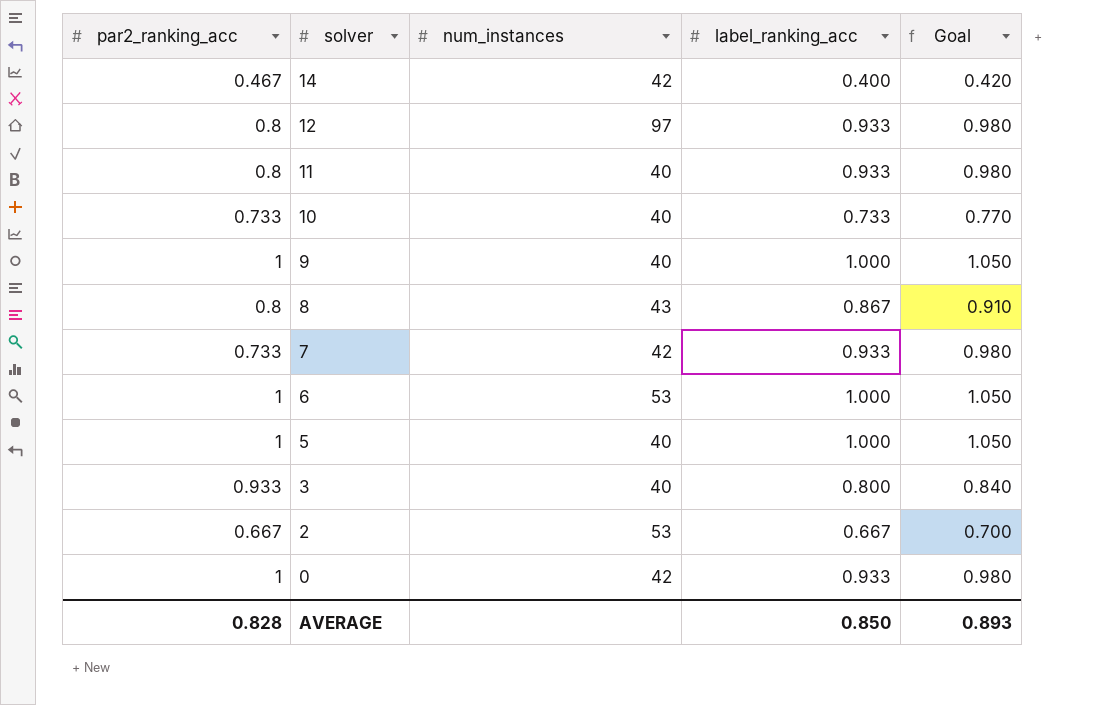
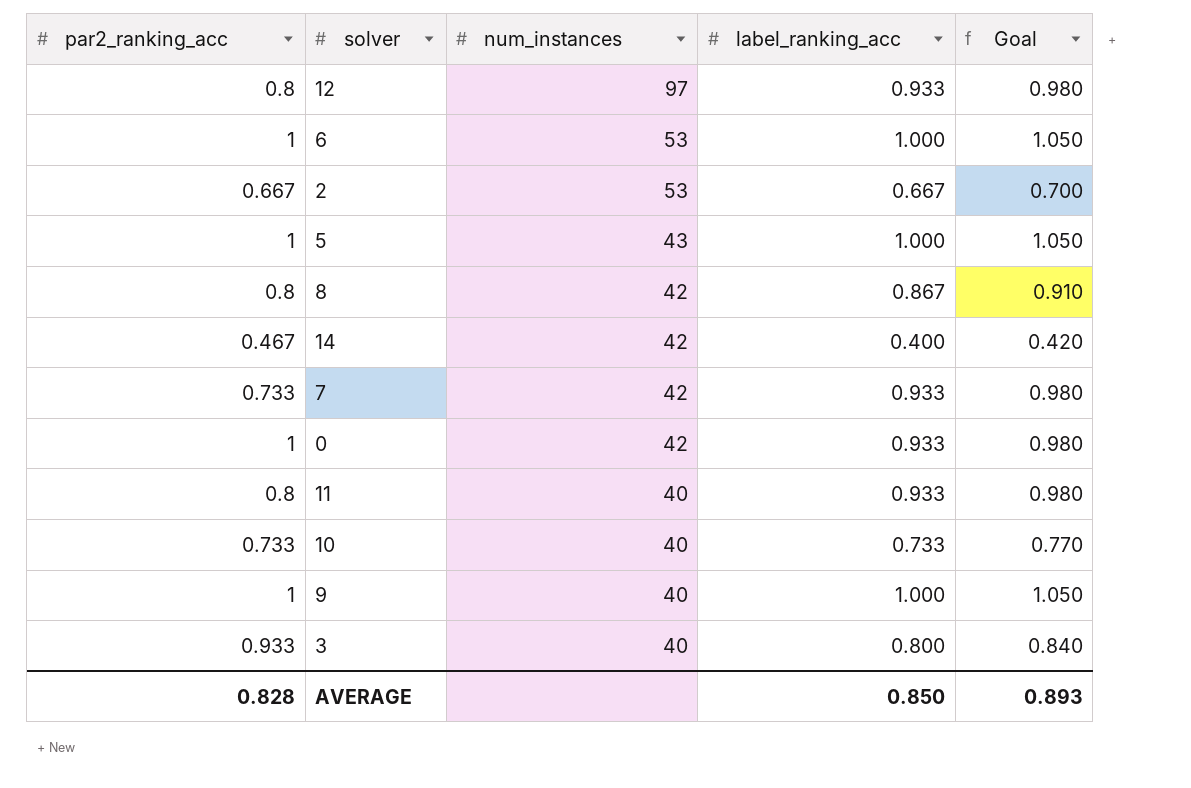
row order: solver descending -> num_instances descending
5 | num_instances: 40 -> 43
8 | num_instances: 43 -> 42

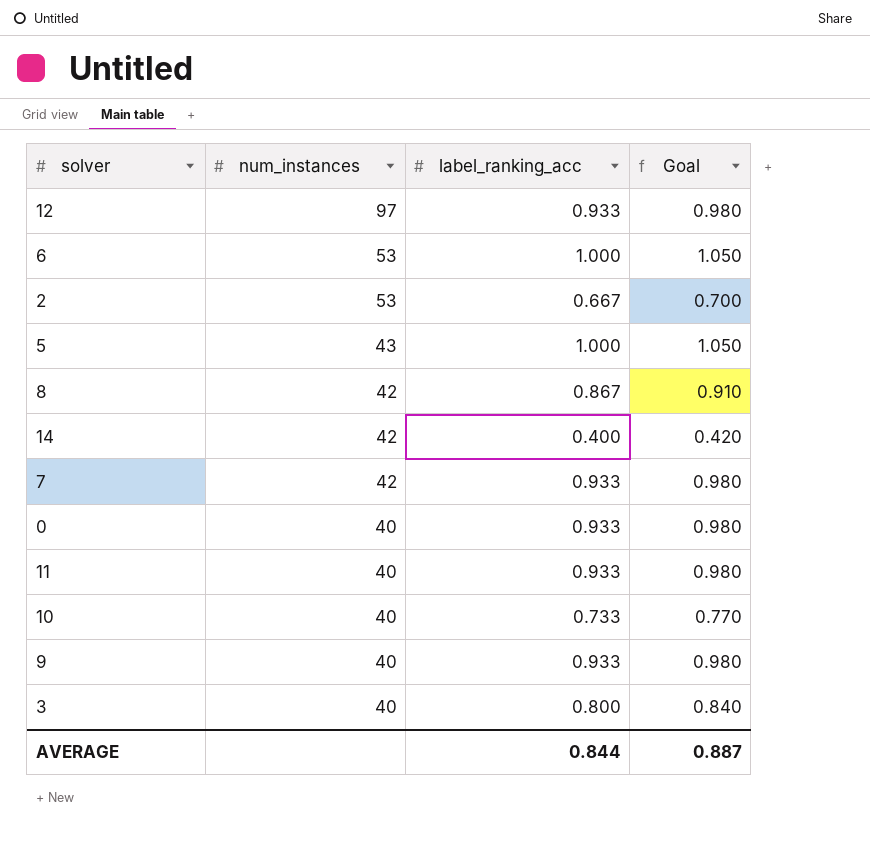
column par2_ranking_acc | position: 1 -> none
0 | num_instances: 42 -> 40
9 | label_ranking_acc: 1.000 -> 0.933
9 | Goal: 1.050 -> 0.980
AVERAGE | label_ranking_acc: 0.850 -> 0.844
AVERAGE | Goal: 0.893 -> 0.887

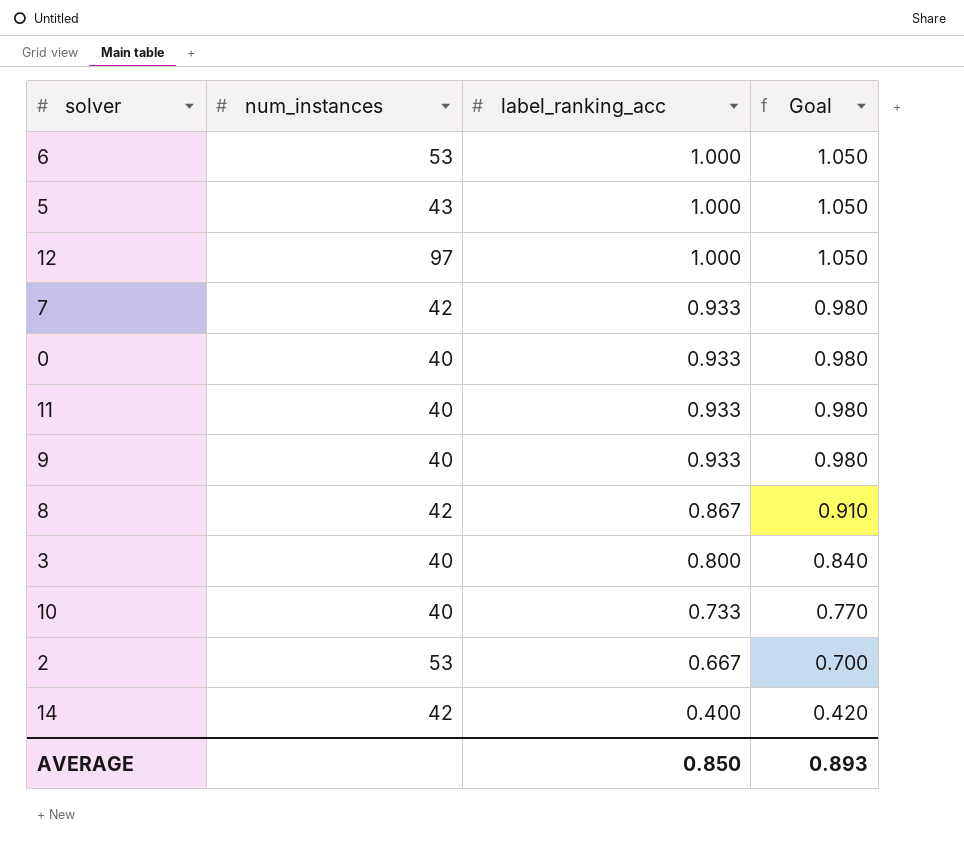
row order: num_instances descending -> label_ranking_acc descending
12 | label_ranking_acc: 0.933 -> 1.000
12 | Goal: 0.980 -> 1.050
AVERAGE | label_ranking_acc: 0.844 -> 0.850
AVERAGE | Goal: 0.887 -> 0.893

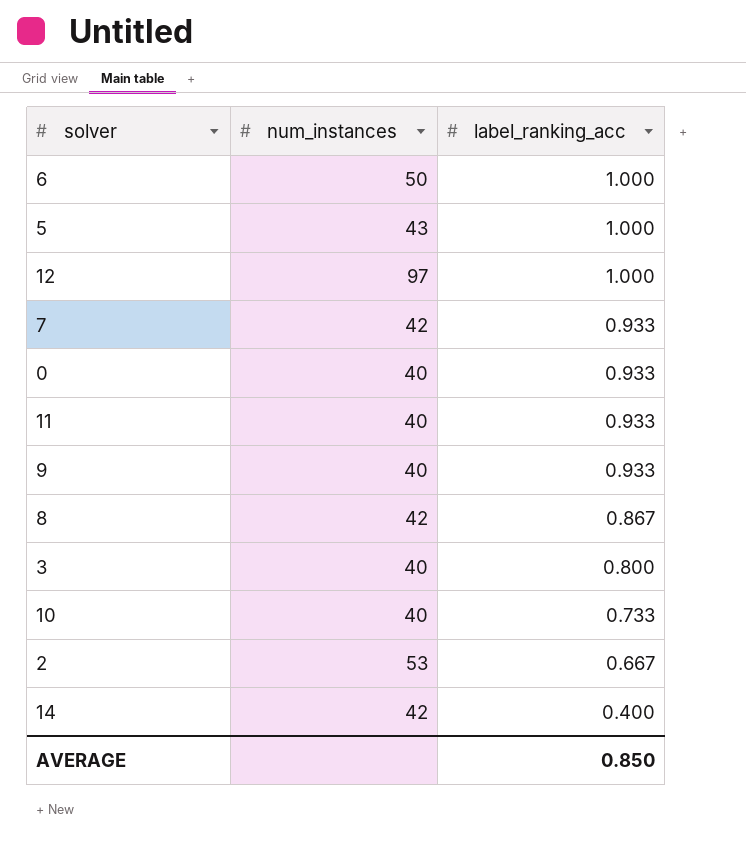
column Goal | formula: [label_ranking_acc] * 1.05 -> none
6 | num_instances: 53 -> 50

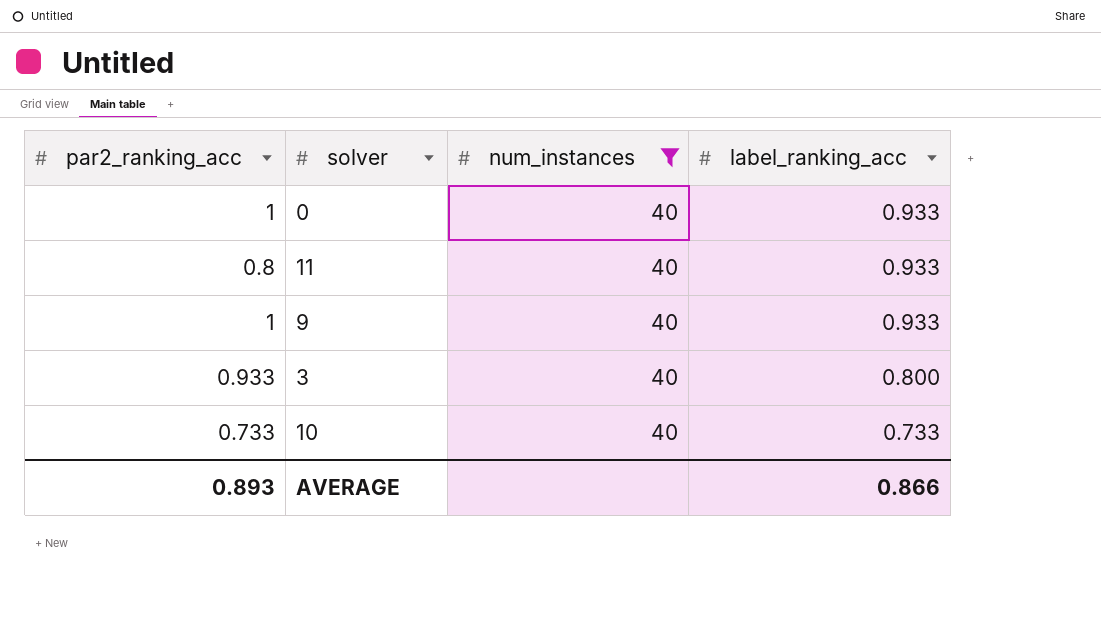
filter: none -> num_instances = 40
column par2_ranking_acc | position: none -> 1
AVERAGE | label_ranking_acc: 0.850 -> 0.866

